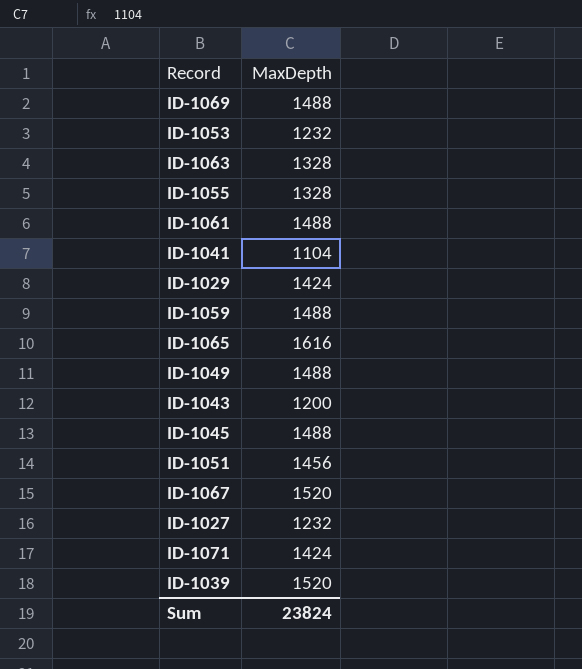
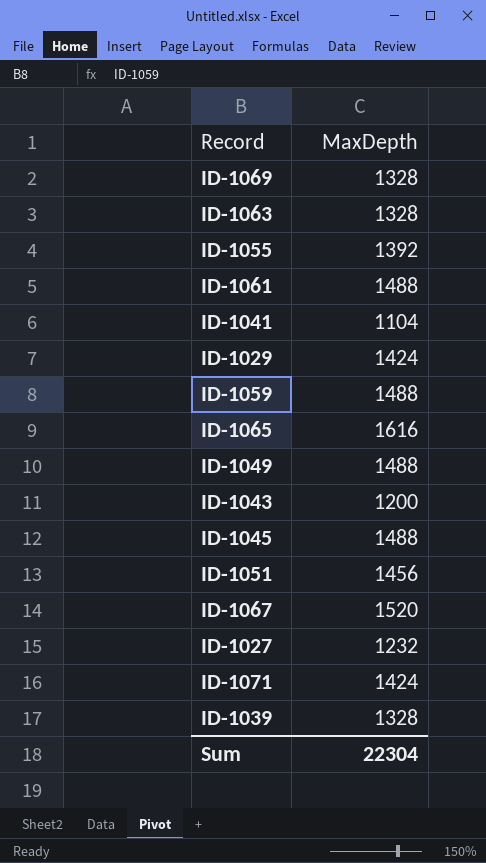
row ID-1053: 1232 -> none
ID-1069 | MaxDepth: 1488 -> 1328
ID-1055 | MaxDepth: 1328 -> 1392
ID-1039 | MaxDepth: 1520 -> 1328
Sum | MaxDepth: 23824 -> 22304

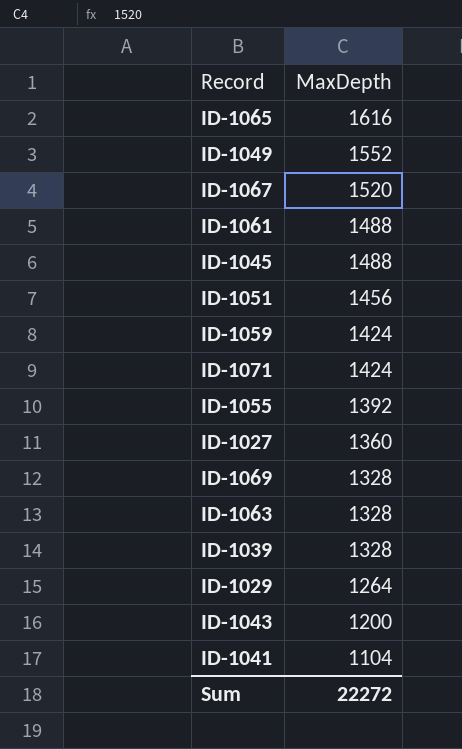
row order: none -> MaxDepth descending
ID-1049 | MaxDepth: 1488 -> 1552
ID-1059 | MaxDepth: 1488 -> 1424
ID-1027 | MaxDepth: 1232 -> 1360
ID-1029 | MaxDepth: 1424 -> 1264
Sum | MaxDepth: 22304 -> 22272

